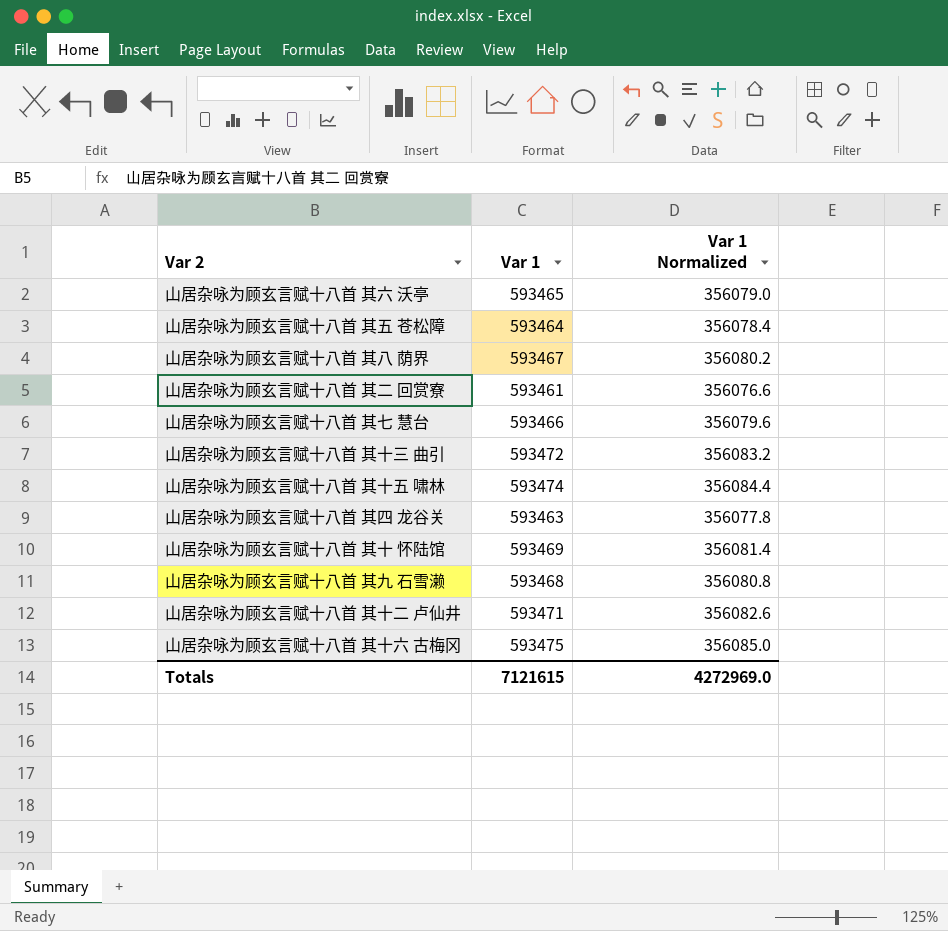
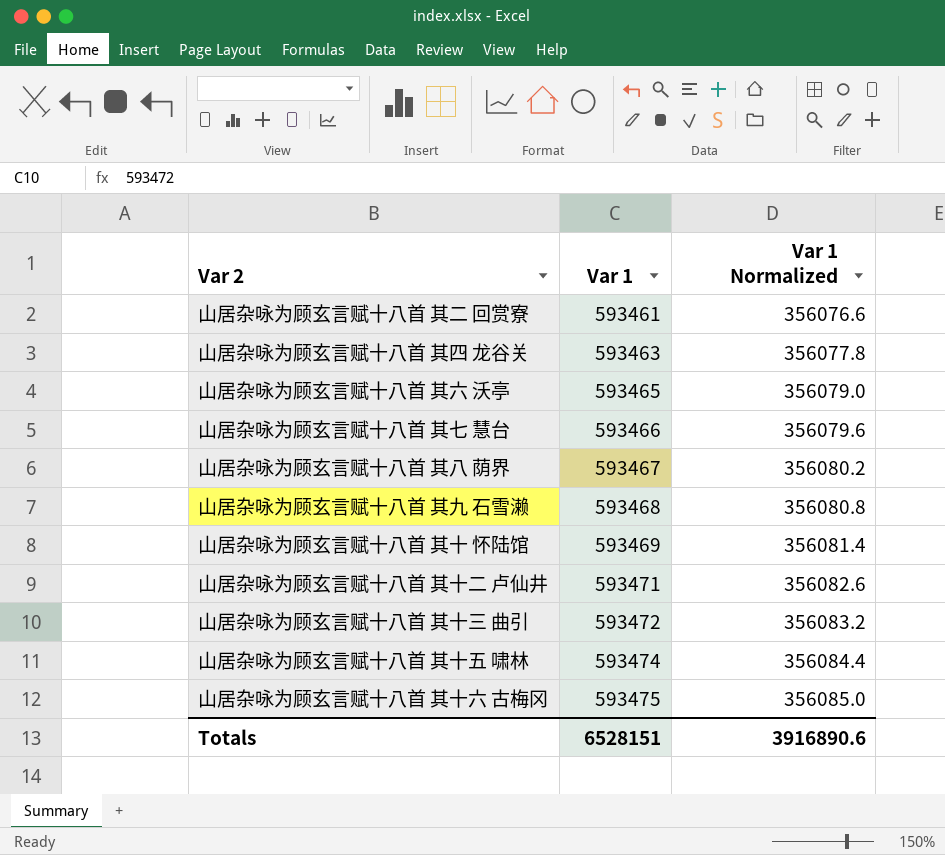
row order: none -> Var 1 ascending
row 山居杂咏为顾玄言赋十八首 其五 苍松障: 593464 | 356078.4 -> none
Totals | Var 1: 7121615 -> 6528151
Totals | Var 1 Normalized: 4272969.0 -> 3916890.6

